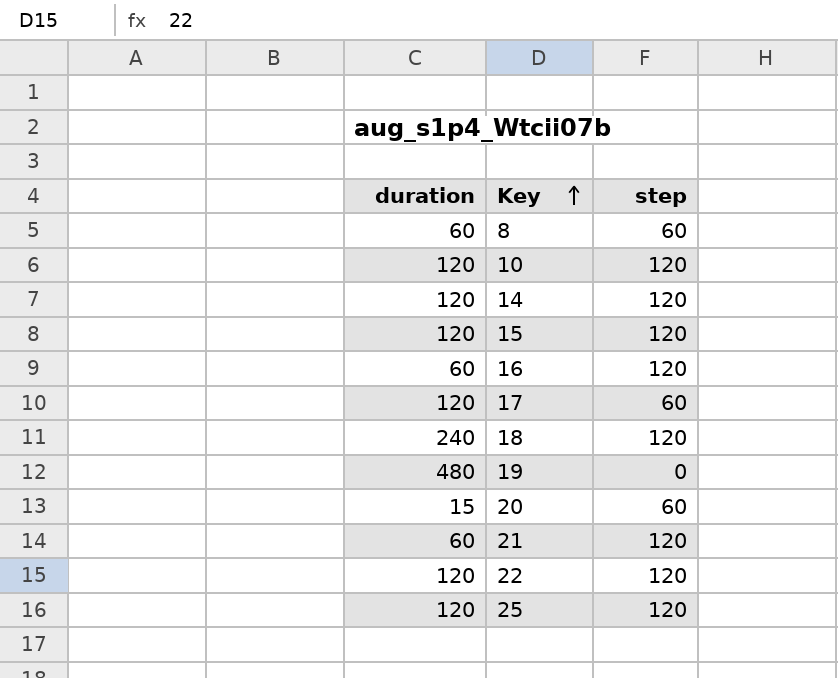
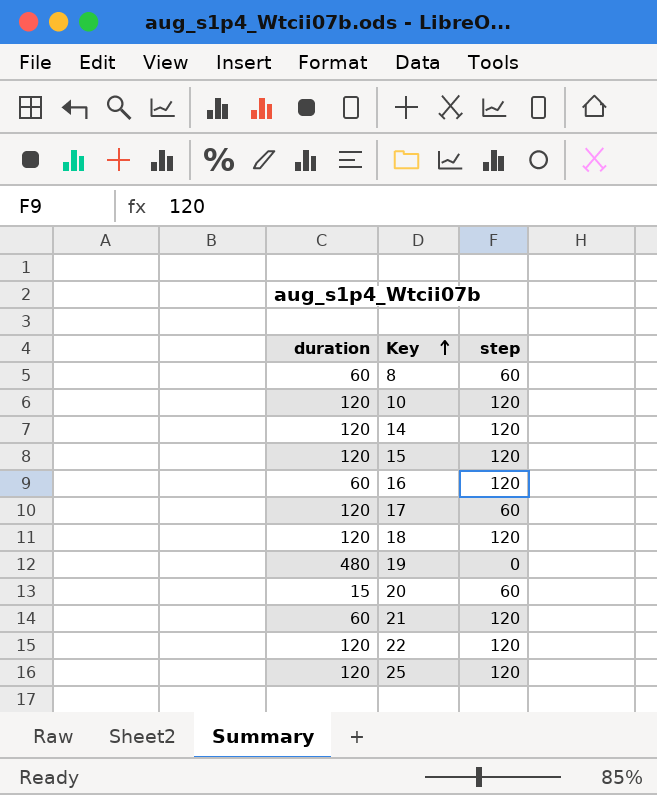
18 | duration: 240 -> 120

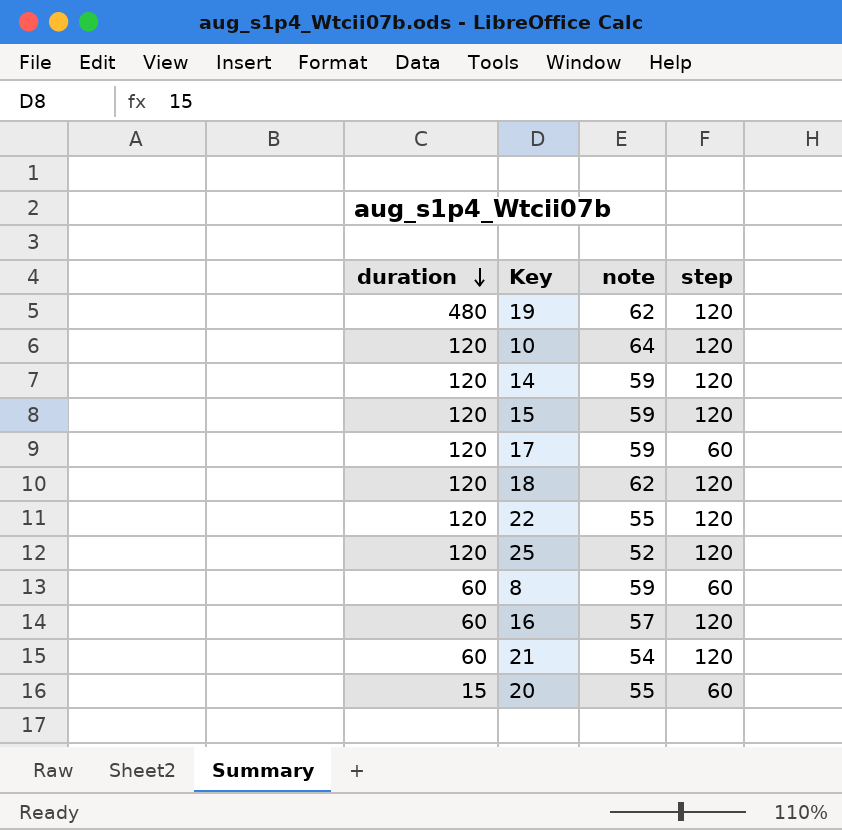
row order: Key ascending -> duration descending
column note | position: none -> 3
19 | step: 0 -> 120

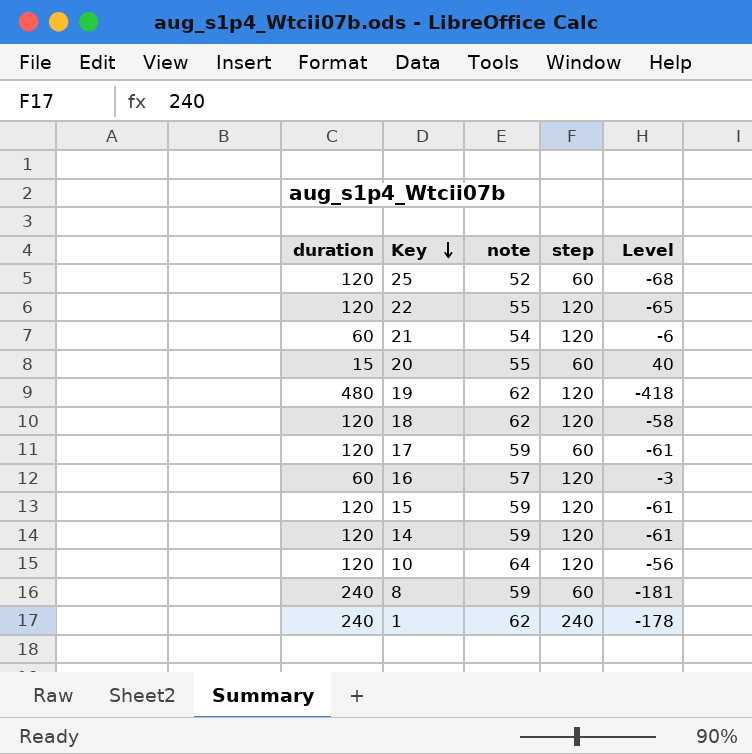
row order: duration descending -> Key descending
column Level | formula: none -> [note] - [duration]
25 | step: 120 -> 60
8 | duration: 60 -> 240
row 1: none -> 240 | 62 | 240 | -178

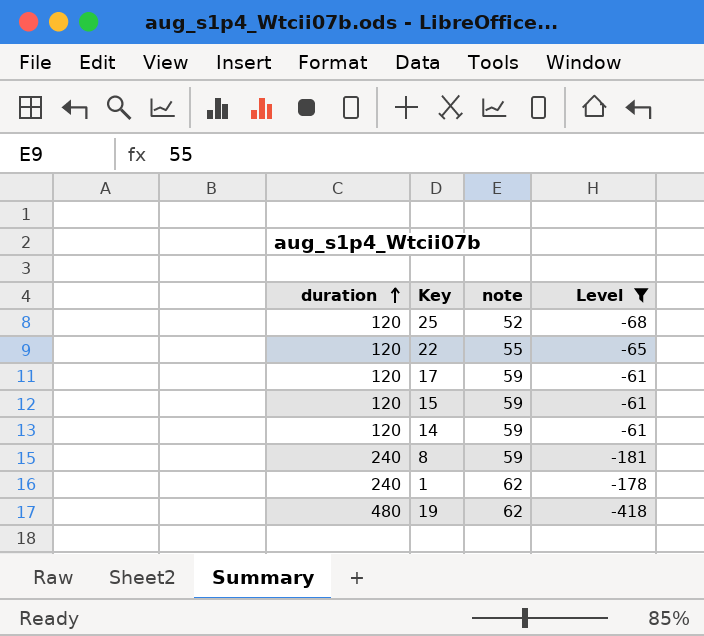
filter: none -> Level <= -61
row order: Key descending -> duration ascending
column step | position: 4 -> none

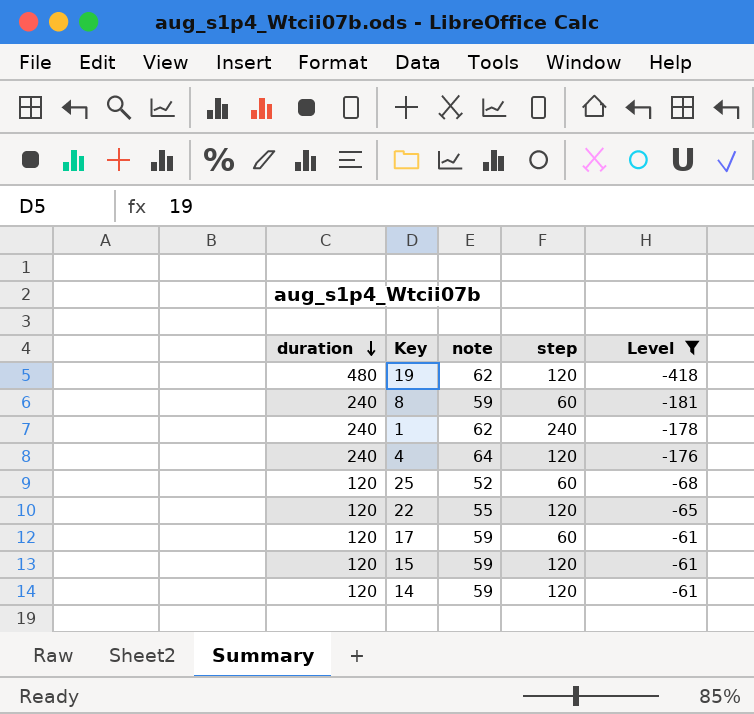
row order: duration ascending -> duration descending
column step | position: none -> 4
row 4: none -> 240 | 64 | 120 | -176

